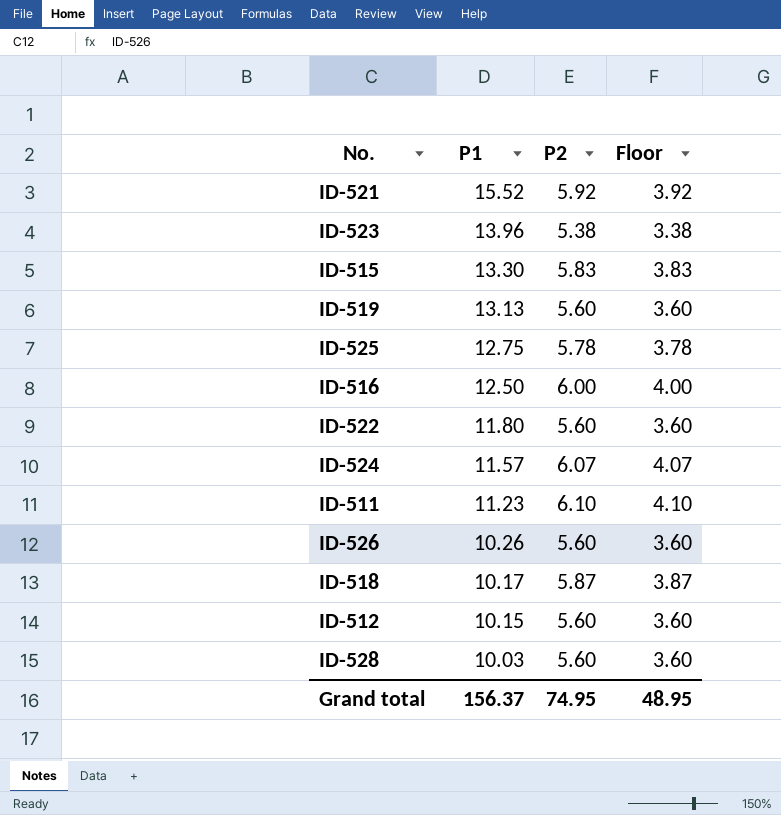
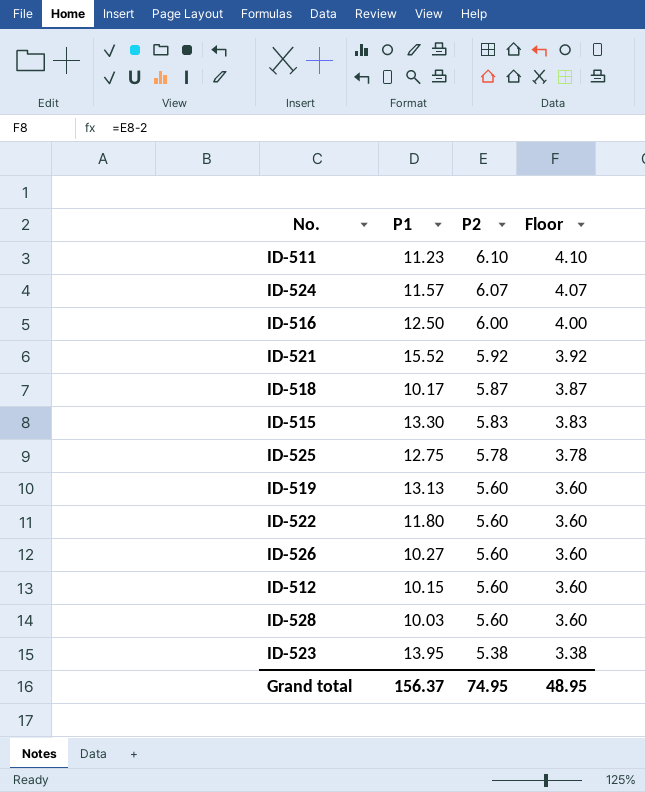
row order: P1 descending -> P2 descending
ID-526 | P1: 10.26 -> 10.27
ID-523 | P1: 13.96 -> 13.95

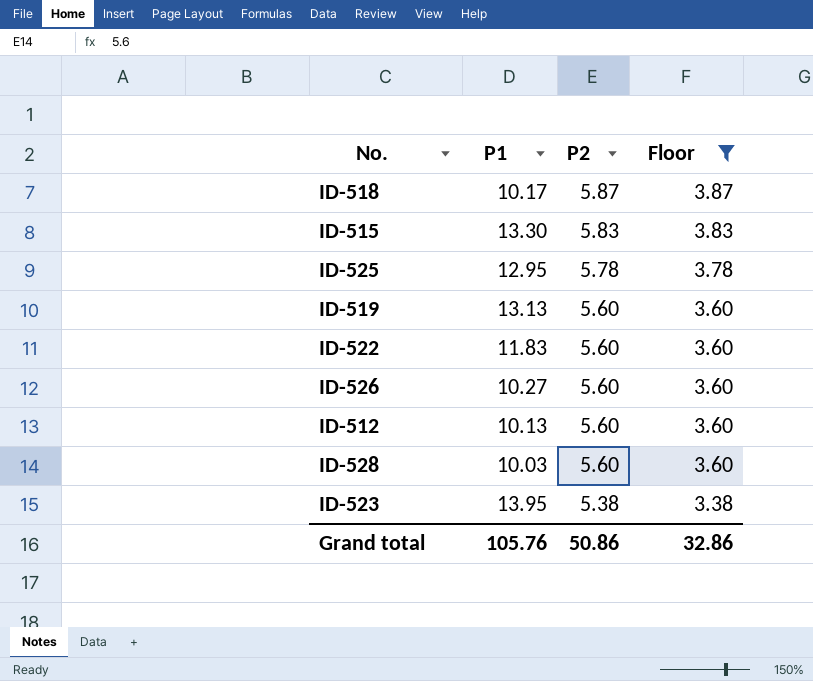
filter: none -> Floor <= 3.87
ID-525 | P1: 12.75 -> 12.95
ID-522 | P1: 11.80 -> 11.83
ID-512 | P1: 10.15 -> 10.13
Grand total | P1: 156.37 -> 105.76
Grand total | P2: 74.95 -> 50.86
Grand total | Floor: 48.95 -> 32.86

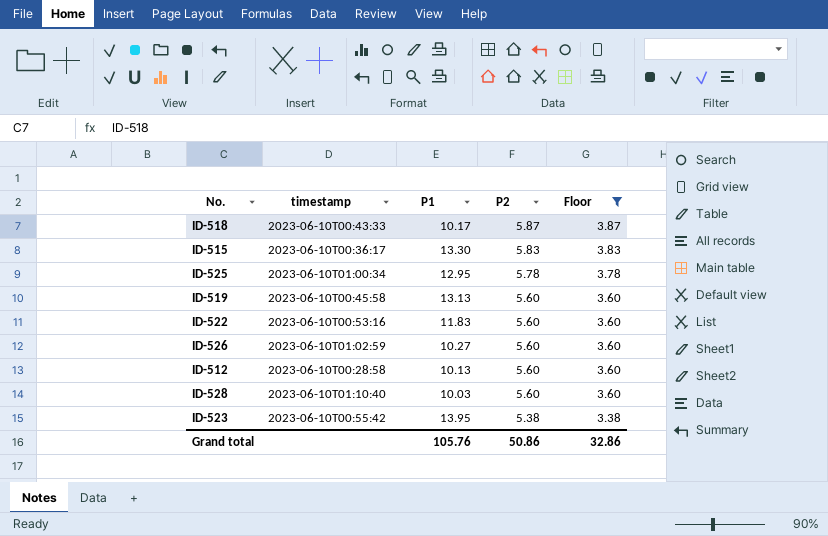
column timestamp | position: none -> 2

